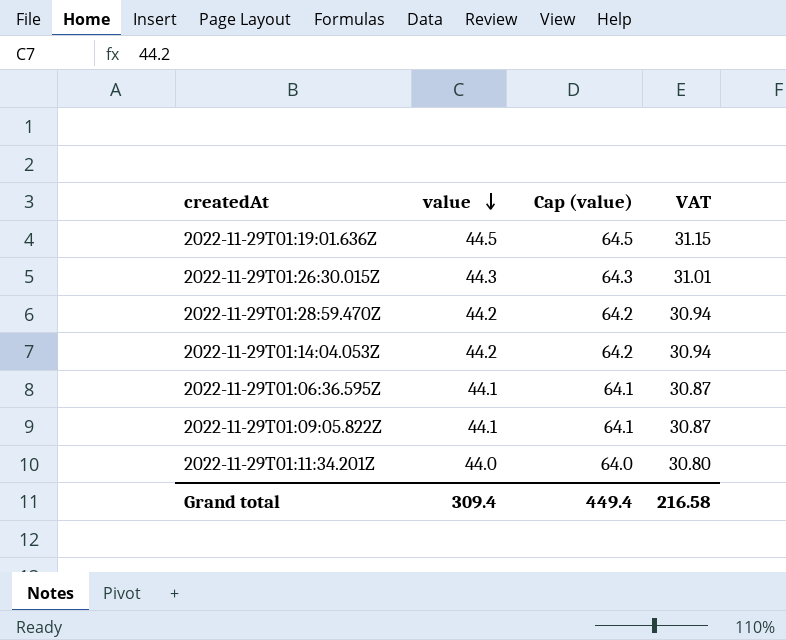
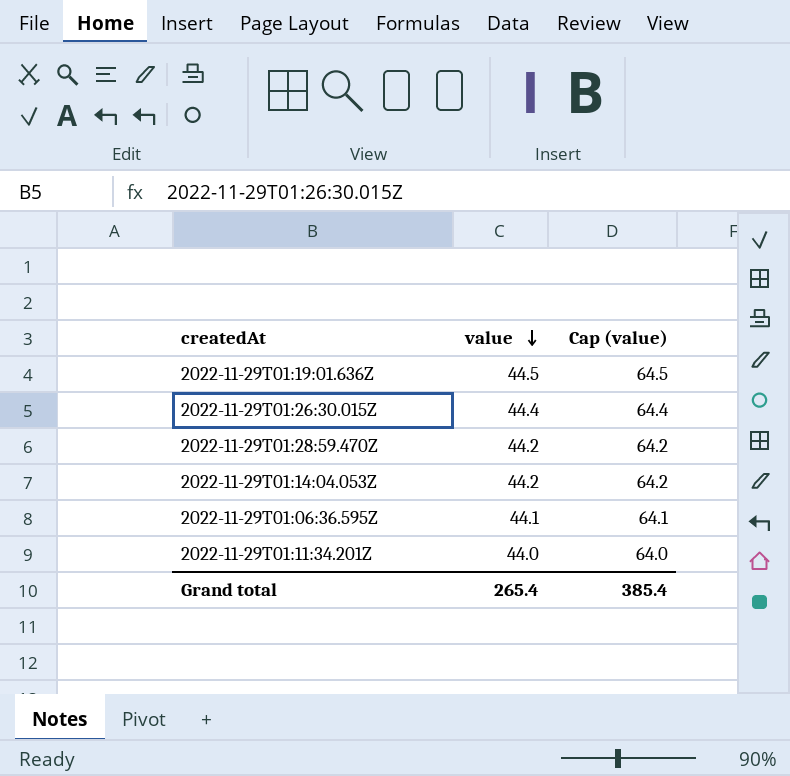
column VAT | formula: [value] * 0.7 -> none
row 2022-11-29T01:09:05.822Z: 44.1 | 64.1 | 30.87 -> none
2022-11-29T01:26:30.015Z | value: 44.3 -> 44.4
2022-11-29T01:26:30.015Z | Cap (value): 64.3 -> 64.4
Grand total | value: 309.4 -> 265.4
Grand total | Cap (value): 449.4 -> 385.4

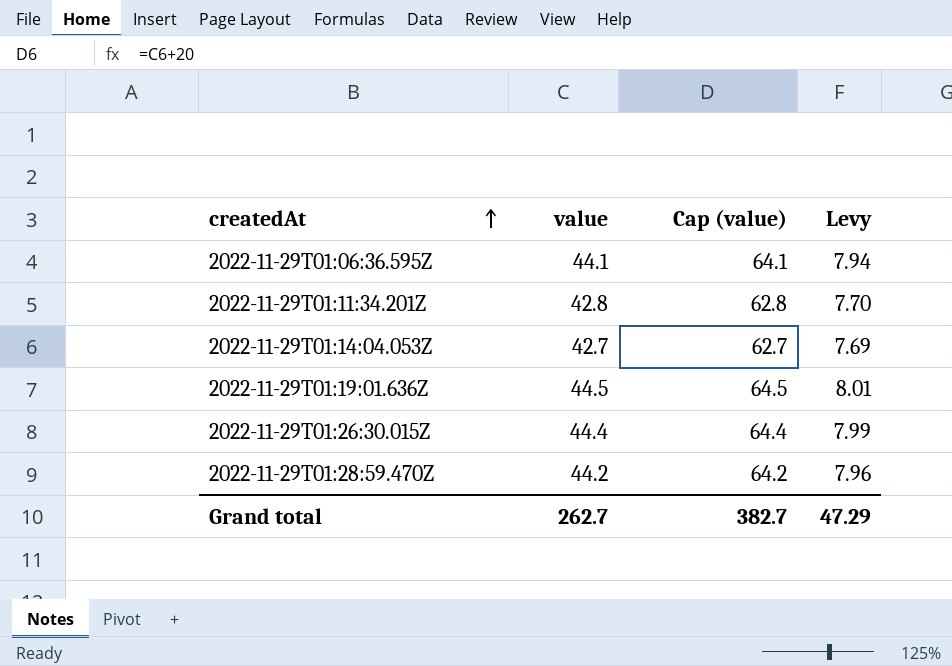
row order: value descending -> createdAt ascending
column Levy | formula: none -> [value] * 0.18
2022-11-29T01:11:34.201Z | value: 44.0 -> 42.8
2022-11-29T01:11:34.201Z | Cap (value): 64.0 -> 62.8
2022-11-29T01:14:04.053Z | value: 44.2 -> 42.7
2022-11-29T01:14:04.053Z | Cap (value): 64.2 -> 62.7
Grand total | value: 265.4 -> 262.7
Grand total | Cap (value): 385.4 -> 382.7

